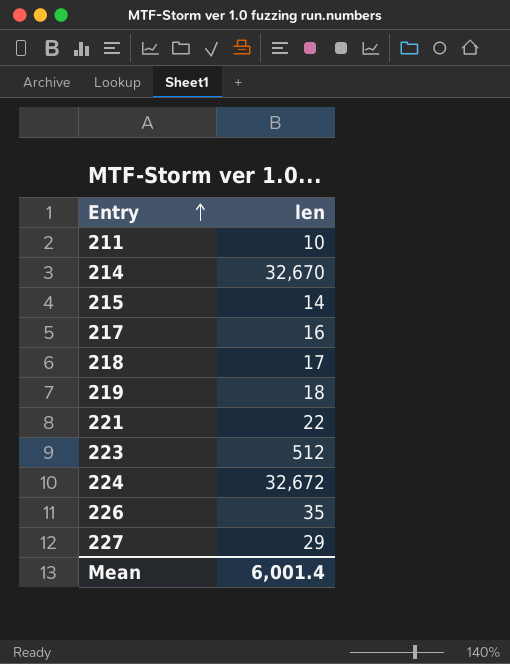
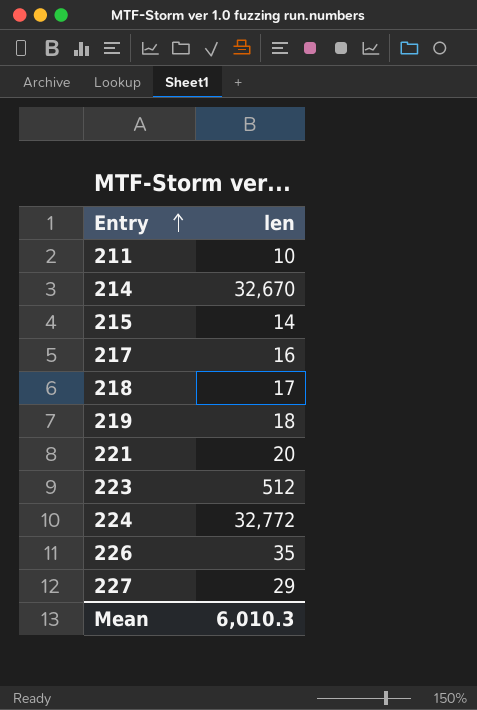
221 | len: 22 -> 20
224 | len: 32,672 -> 32,772
Mean | len: 6,001.4 -> 6,010.3

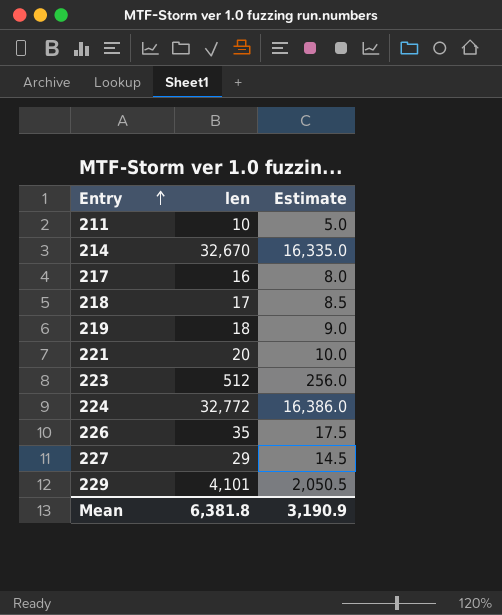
column Estimate | formula: none -> [len] * 0.5
row 215: 14 -> none
row 229: none -> 4,101 | 2,050.5
Mean | len: 6,010.3 -> 6,381.8

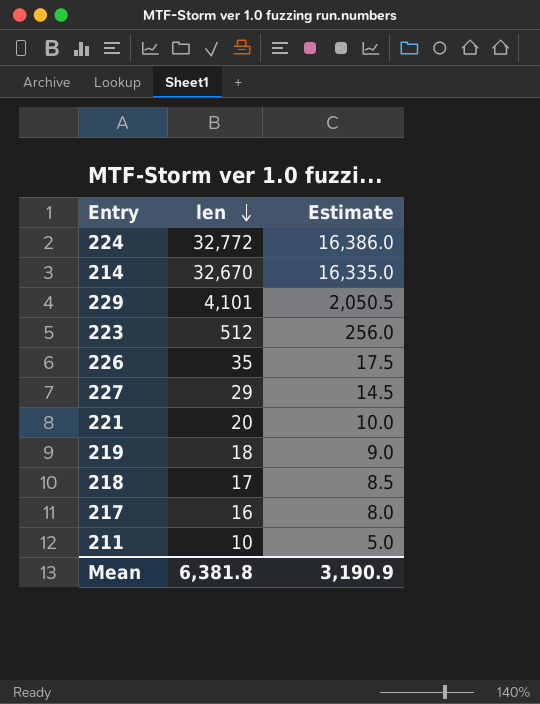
row order: Entry ascending -> len descending

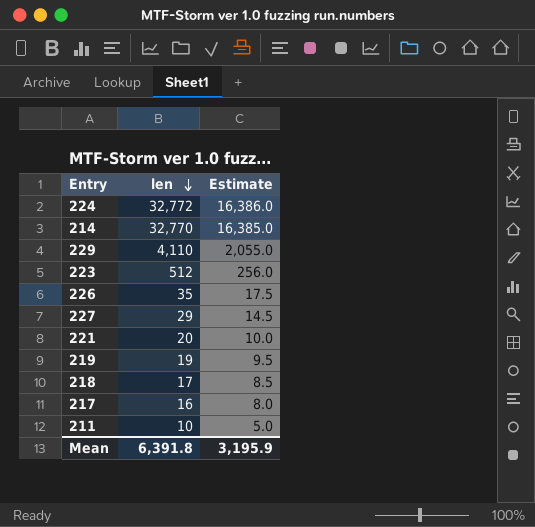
214 | len: 32,670 -> 32,770
214 | Estimate: 16,335.0 -> 16,385.0
229 | len: 4,101 -> 4,110
229 | Estimate: 2,050.5 -> 2,055.0
219 | len: 18 -> 19
219 | Estimate: 9.0 -> 9.5
Mean | len: 6,381.8 -> 6,391.8
Mean | Estimate: 3,190.9 -> 3,195.9

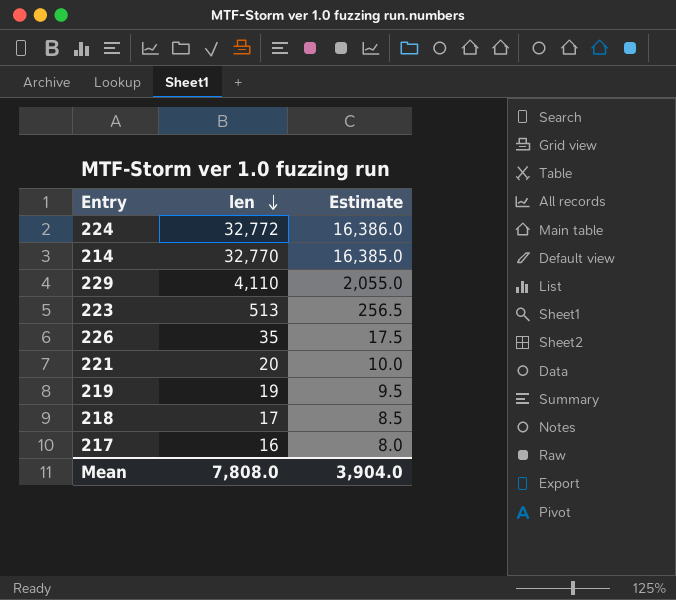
row 227: 29 | 14.5 -> none
row 211: 10 | 5.0 -> none
223 | len: 512 -> 513
223 | Estimate: 256.0 -> 256.5
Mean | len: 6,391.8 -> 7,808.0
Mean | Estimate: 3,195.9 -> 3,904.0

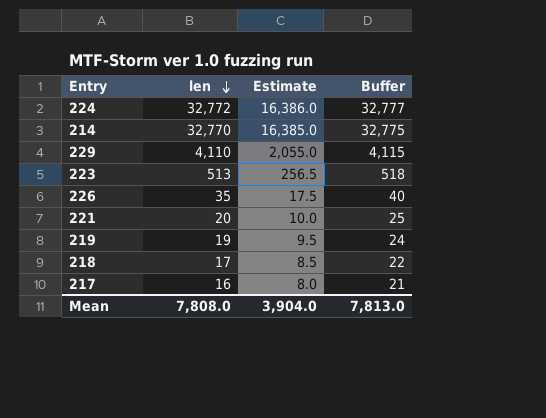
column Buffer | formula: none -> [len] + 5

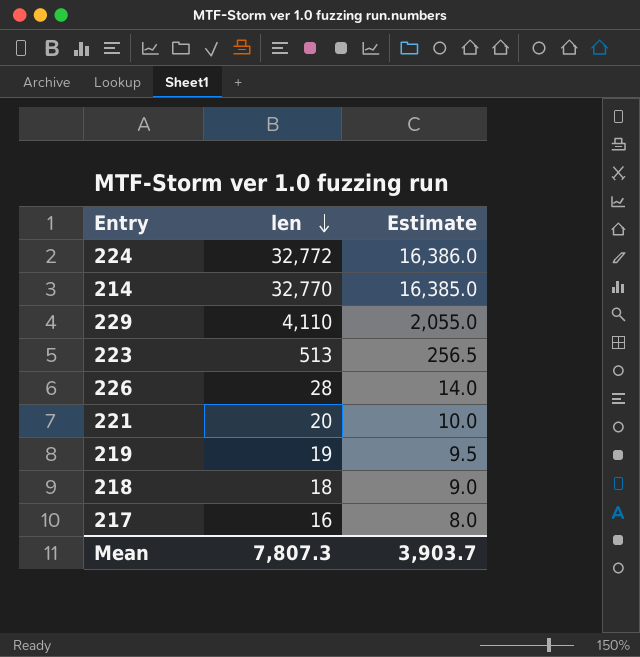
column Buffer | formula: [len] + 5 -> none
226 | len: 35 -> 28
226 | Estimate: 17.5 -> 14.0
218 | len: 17 -> 18
218 | Estimate: 8.5 -> 9.0
Mean | len: 7,808.0 -> 7,807.3
Mean | Estimate: 3,904.0 -> 3,903.7

